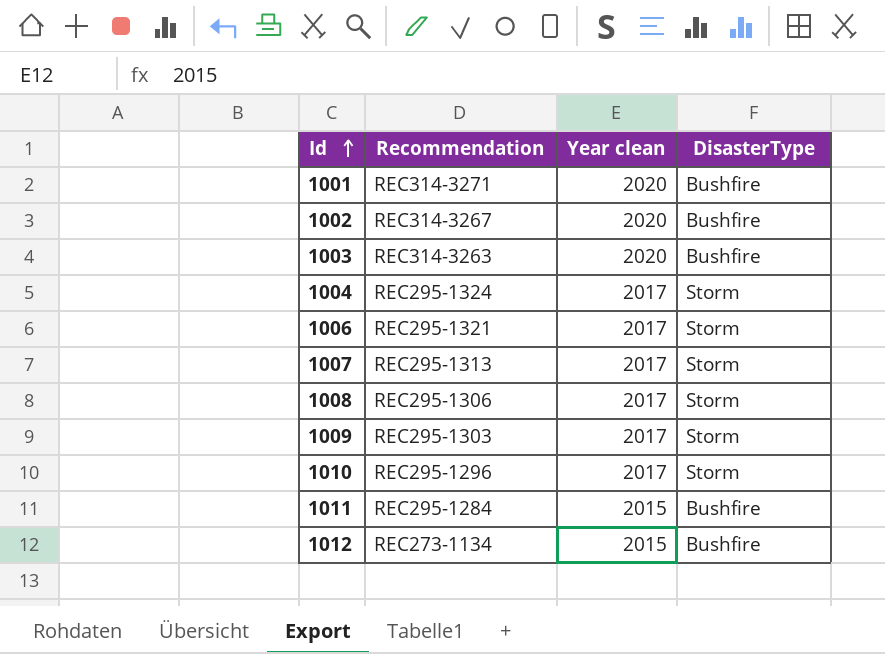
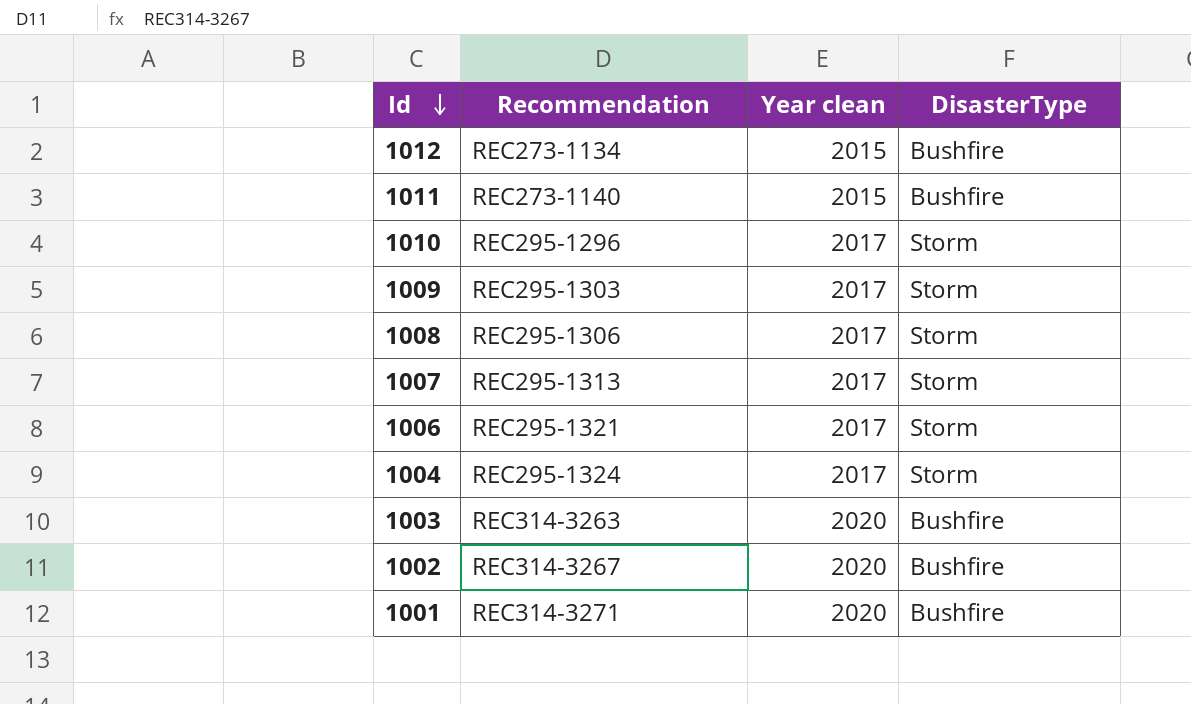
row order: Id ascending -> Id descending
1011 | Recommendation: REC295-1284 -> REC273-1140

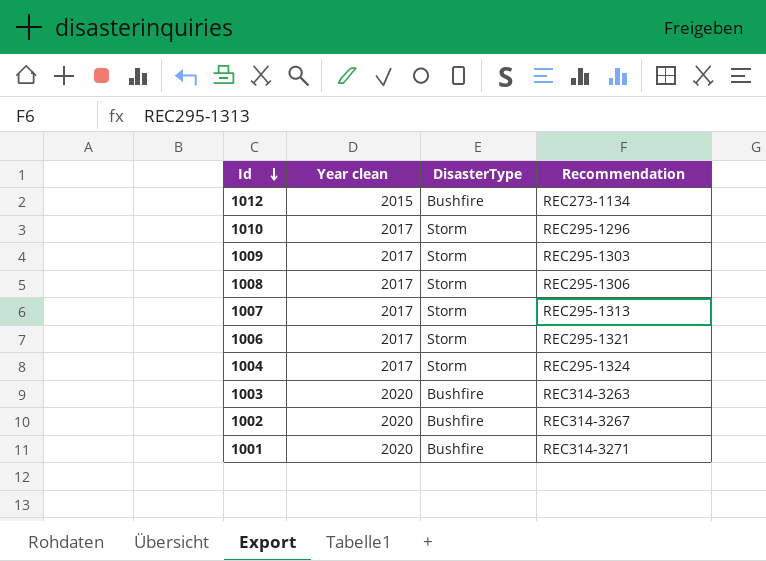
column Recommendation | position: 2 -> 4
row 1011: REC273-1140 | 2015 | Bushfire -> none

